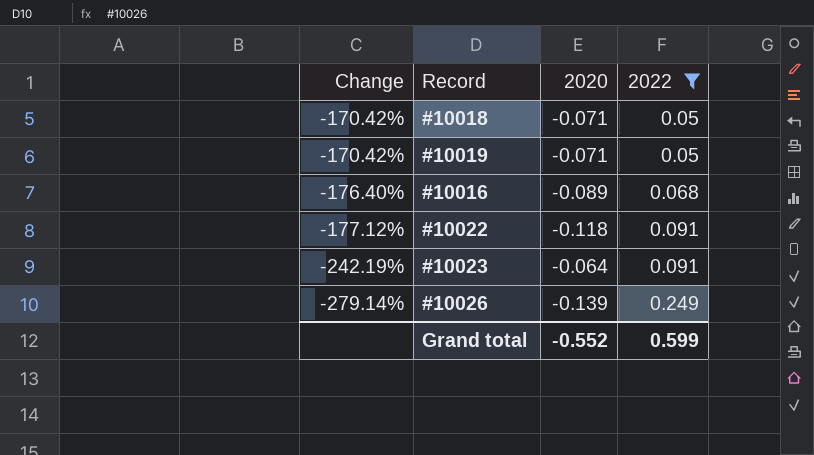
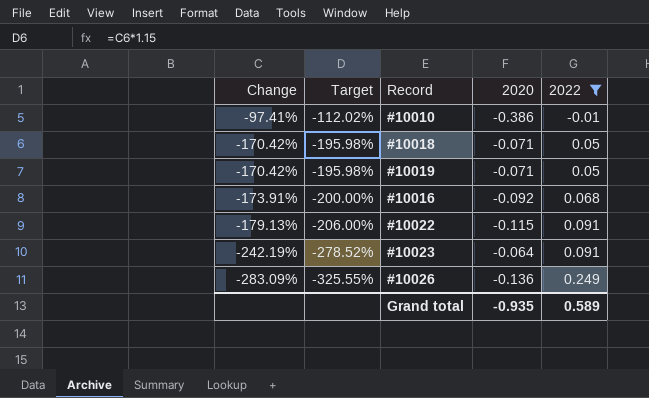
column Target | formula: none -> [Change] * 1.15
row #10010: none -> -97.41% | -112.02% | -0.386 | -0.01
#10016 | Change: -176.40% -> -173.91%
#10016 | 2020: -0.089 -> -0.092
#10022 | Change: -177.12% -> -179.13%
#10022 | 2020: -0.118 -> -0.115
#10026 | Change: -279.14% -> -283.09%
#10026 | 2020: -0.139 -> -0.136
Grand total | 2020: -0.552 -> -0.935
Grand total | 2022: 0.599 -> 0.589

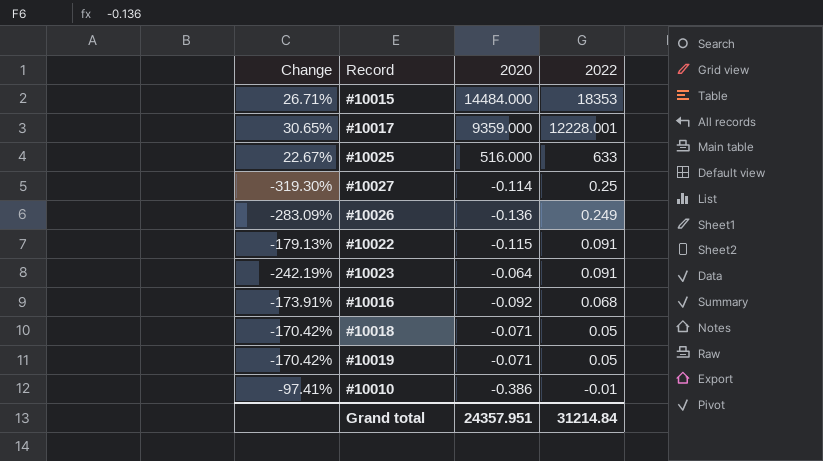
filter: 2022 <= 0.249 -> none
row order: Change descending -> 2022 descending
column Target | formula: [Change] * 1.15 -> none
Grand total | 2020: -0.935 -> 24357.951
Grand total | 2022: 0.589 -> 31214.84

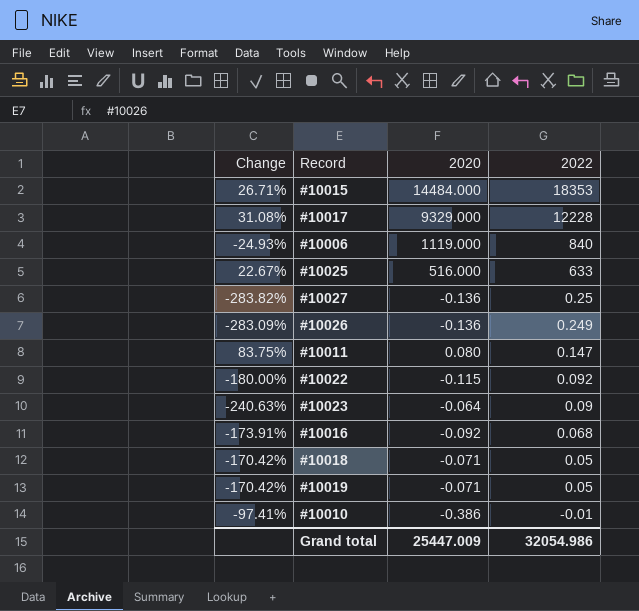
#10017 | Change: 30.65% -> 31.08%
#10017 | 2020: 9359.000 -> 9329.000
#10017 | 2022: 12228.001 -> 12228
row #10006: none -> -24.93% | 1119.000 | 840
#10027 | Change: -319.30% -> -283.82%
#10027 | 2020: -0.114 -> -0.136
row #10011: none -> 83.75% | 0.080 | 0.147
#10022 | Change: -179.13% -> -180.00%
#10022 | 2022: 0.091 -> 0.092
#10023 | Change: -242.19% -> -240.63%
#10023 | 2022: 0.091 -> 0.09
Grand total | 2020: 24357.951 -> 25447.009
Grand total | 2022: 31214.84 -> 32054.986

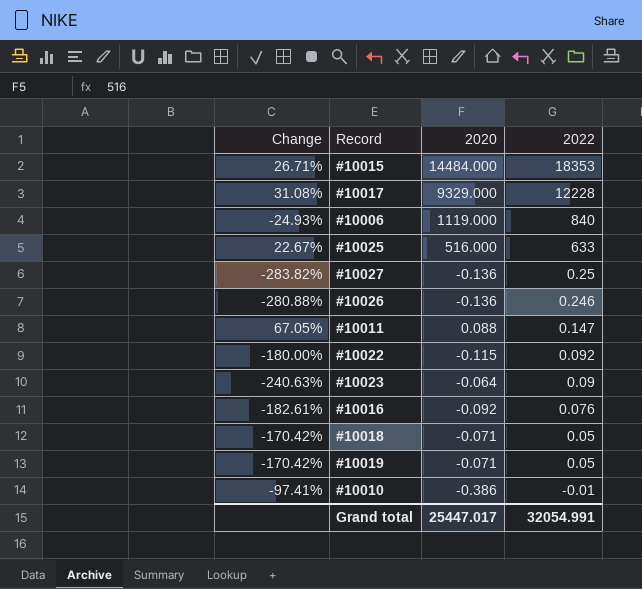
#10026 | Change: -283.09% -> -280.88%
#10026 | 2022: 0.249 -> 0.246
#10011 | Change: 83.75% -> 67.05%
#10011 | 2020: 0.080 -> 0.088
#10016 | Change: -173.91% -> -182.61%
#10016 | 2022: 0.068 -> 0.076
Grand total | 2020: 25447.009 -> 25447.017
Grand total | 2022: 32054.986 -> 32054.991

